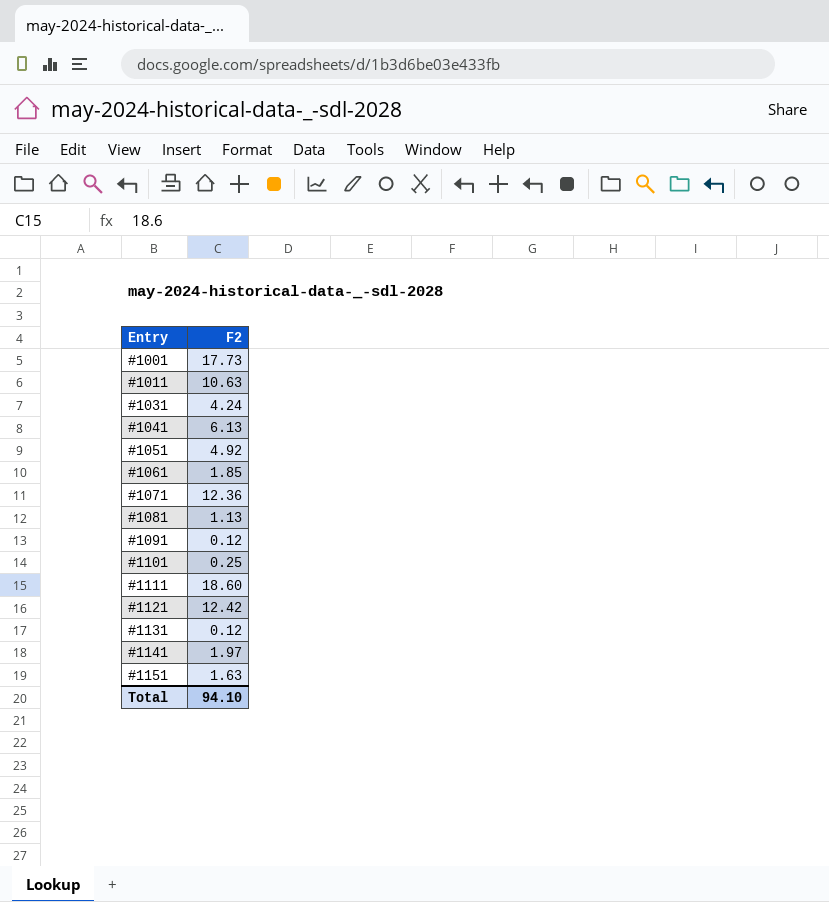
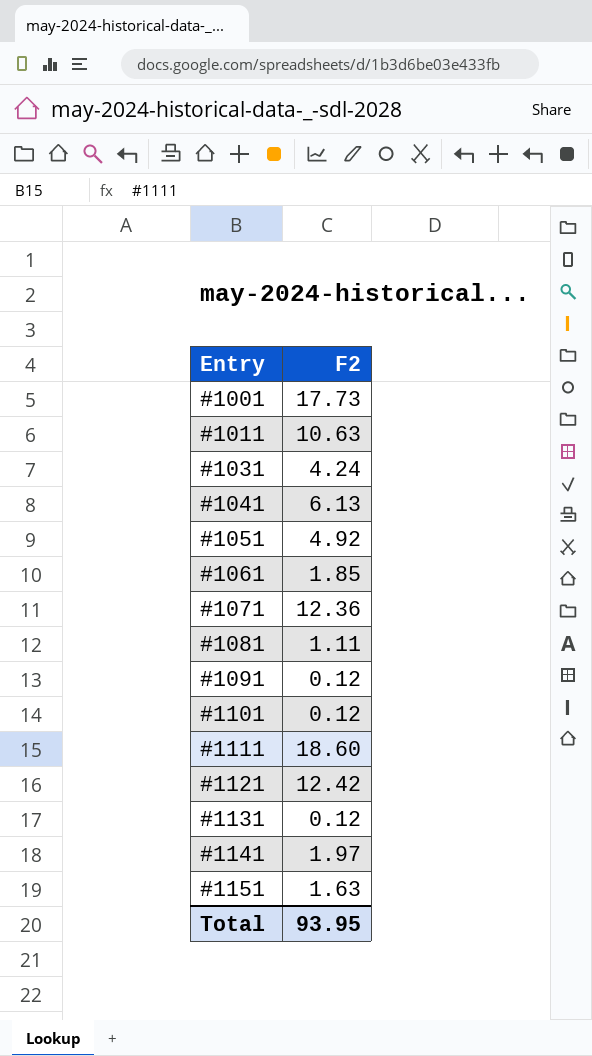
#1081 | F2: 1.13 -> 1.11
#1101 | F2: 0.25 -> 0.12
Total | F2: 94.10 -> 93.95

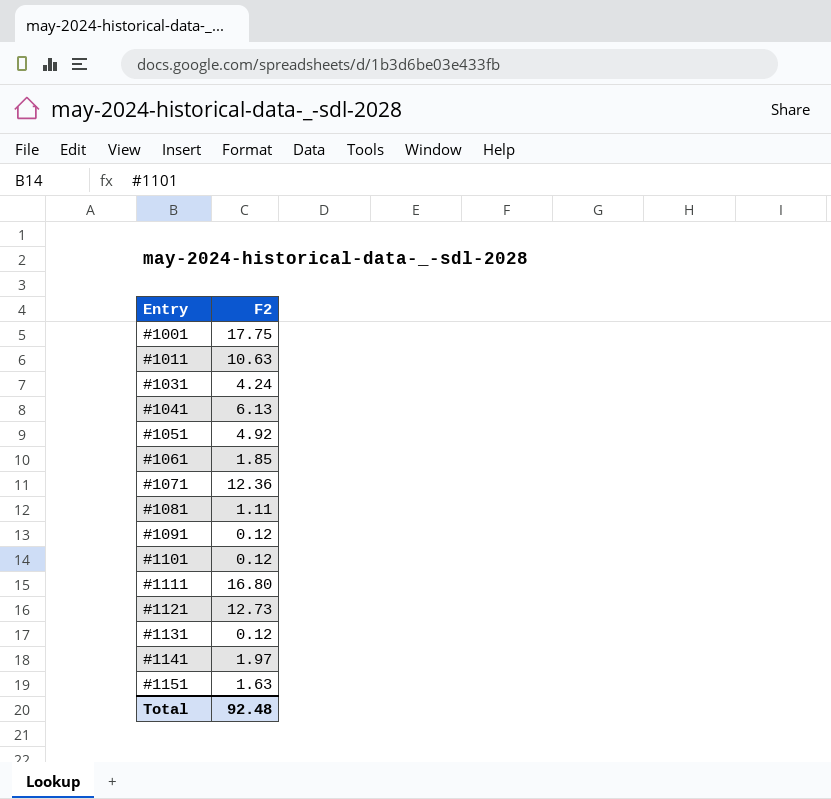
#1001 | F2: 17.73 -> 17.75
#1111 | F2: 18.60 -> 16.80
#1121 | F2: 12.42 -> 12.73
Total | F2: 93.95 -> 92.48

